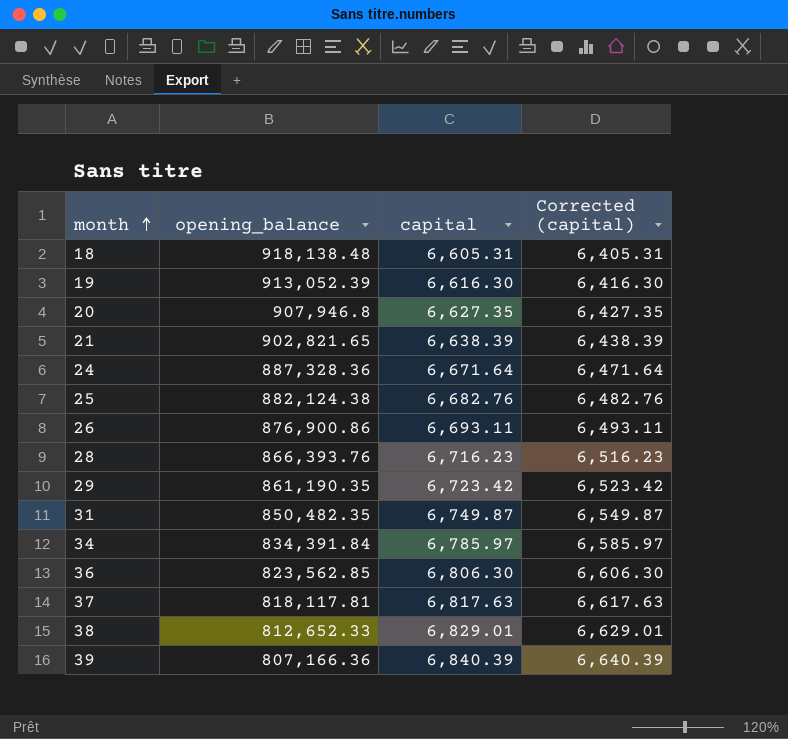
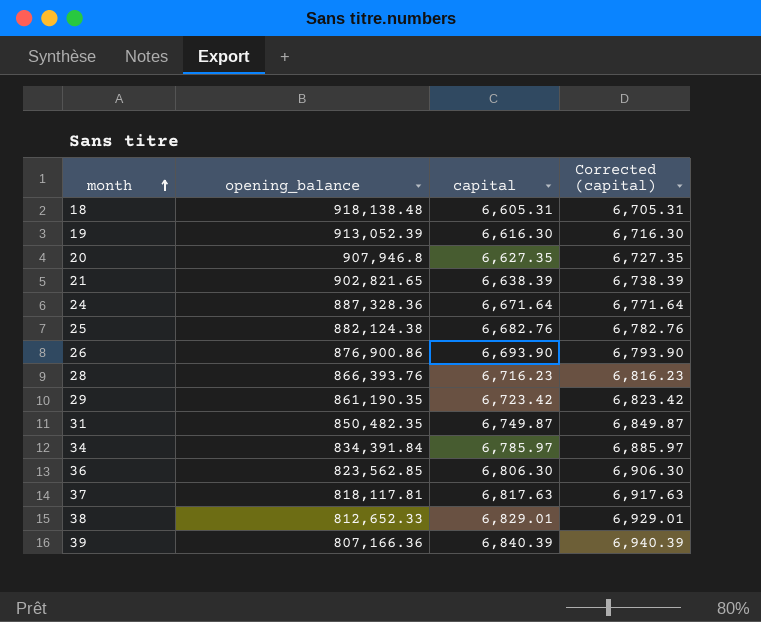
column Corrected (capital) | formula: [capital] - 200 -> [capital] + 100
26 | capital: 6,693.11 -> 6,693.90

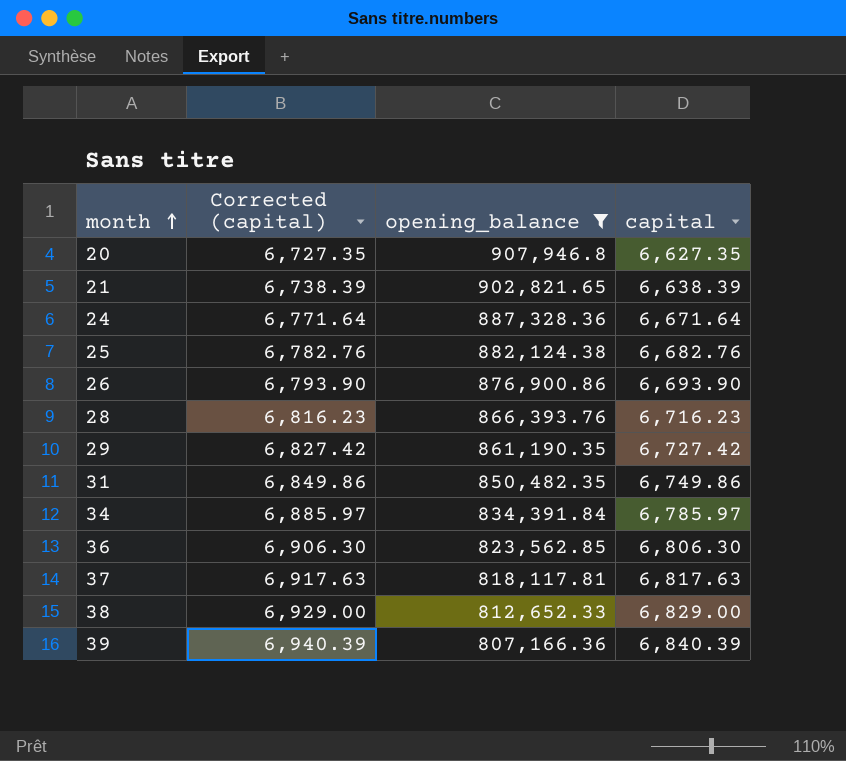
filter: none -> opening_balance <= 907,946.8
column Corrected (capital) | position: 4 -> 2
29 | Corrected (capital): 6,823.42 -> 6,827.42
29 | capital: 6,723.42 -> 6,727.42
31 | Corrected (capital): 6,849.87 -> 6,849.86
31 | capital: 6,749.87 -> 6,749.86
38 | Corrected (capital): 6,929.01 -> 6,929.00
38 | capital: 6,829.01 -> 6,829.00

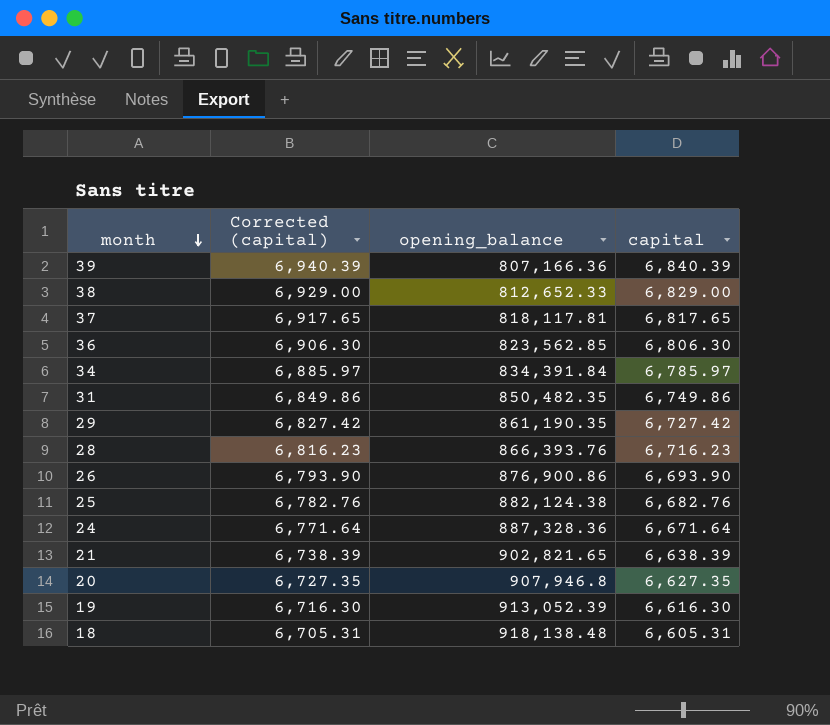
filter: opening_balance <= 907,946.8 -> none
row order: month ascending -> month descending
37 | Corrected (capital): 6,917.63 -> 6,917.65
37 | capital: 6,817.63 -> 6,817.65

